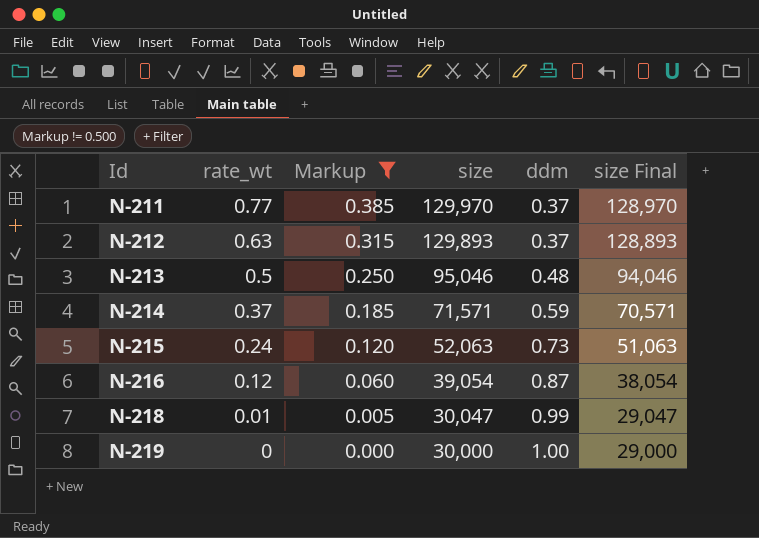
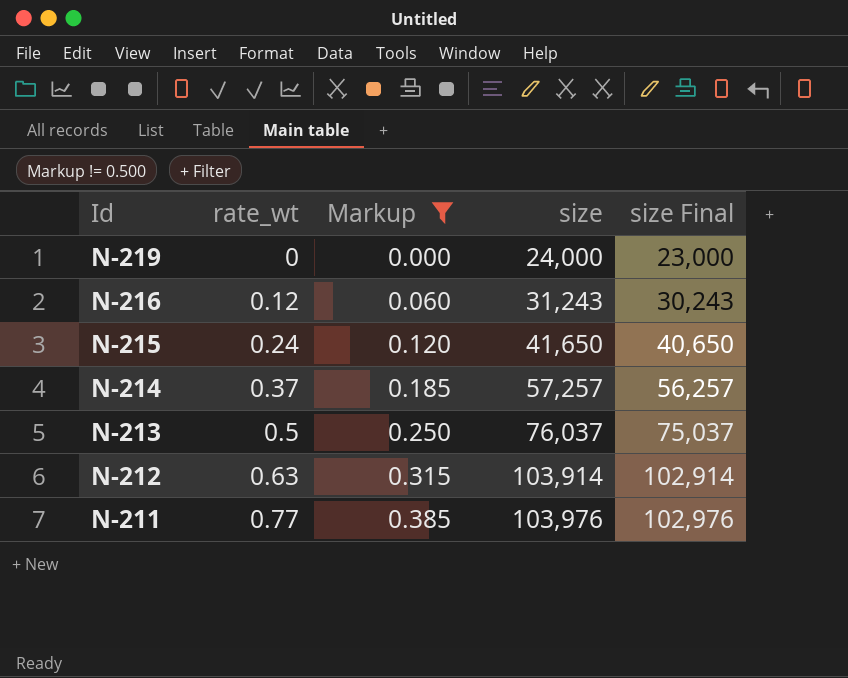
row order: Id ascending -> Id descending
column ddm | position: 5 -> none
row N-218: 0.01 | 0.005 | 30,047 | 0.99 | 29,047 -> none
N-219 | size: 30,000 -> 24,000
N-219 | size Final: 29,000 -> 23,000
N-216 | size: 39,054 -> 31,243
N-216 | size Final: 38,054 -> 30,243
N-215 | size: 52,063 -> 41,650
N-215 | size Final: 51,063 -> 40,650
N-214 | size: 71,571 -> 57,257
N-214 | size Final: 70,571 -> 56,257
N-213 | size: 95,046 -> 76,037
N-213 | size Final: 94,046 -> 75,037
N-212 | size: 129,893 -> 103,914
N-212 | size Final: 128,893 -> 102,914
N-211 | size: 129,970 -> 103,976
N-211 | size Final: 128,970 -> 102,976

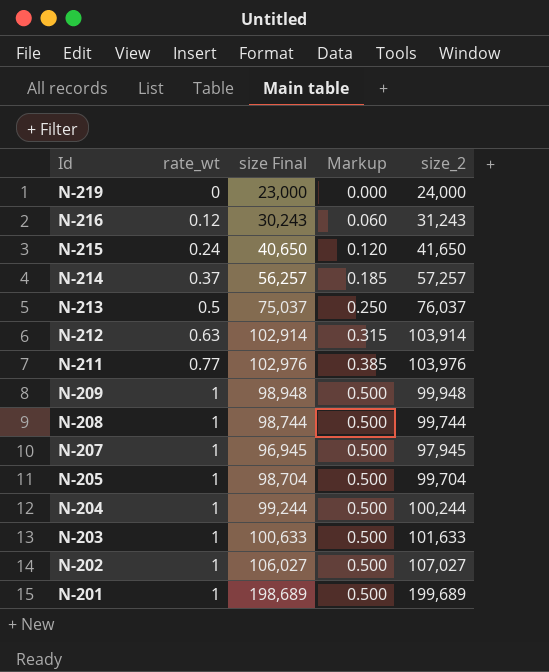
filter: Markup != 0.500 -> none
column size Final | position: 5 -> 3
column name: size -> size_2

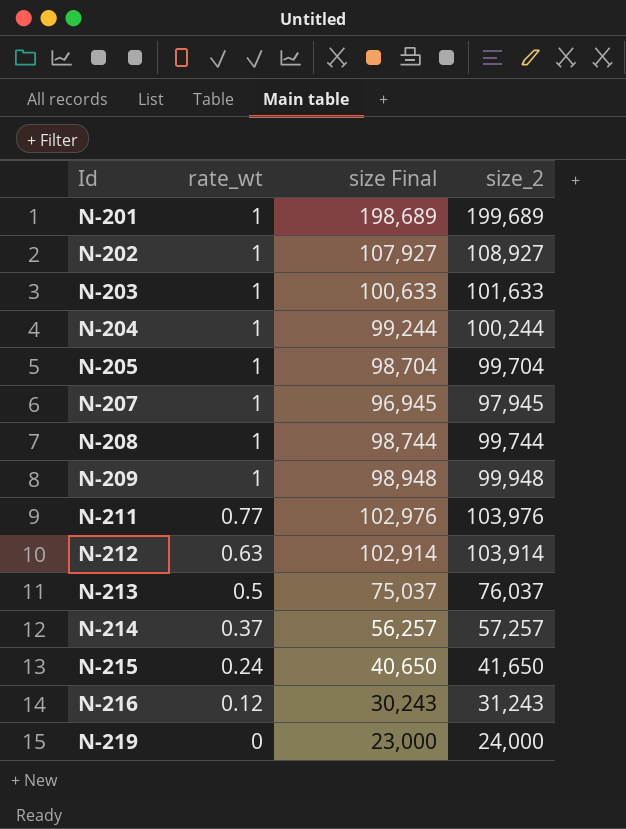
row order: Id descending -> Id ascending
column Markup | formula: [rate_wt] * 0.5 -> none
N-202 | size Final: 106,027 -> 107,927
N-202 | size_2: 107,027 -> 108,927

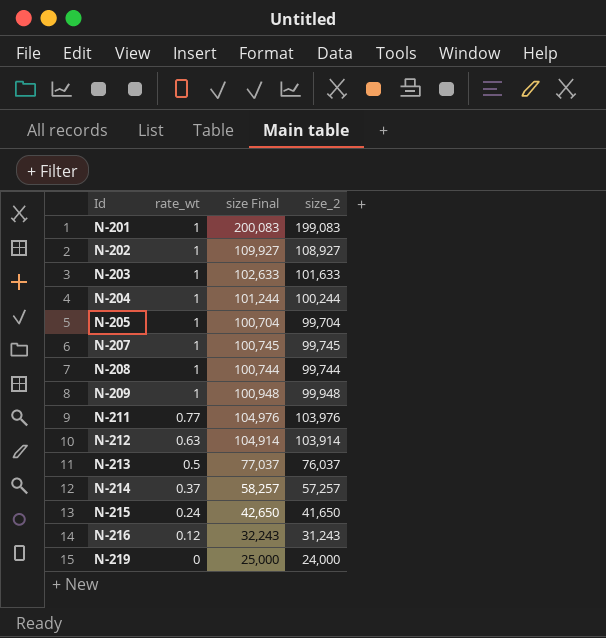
column size Final | formula: [size_2] - 1000 -> [size_2] + 1000
N-201 | size_2: 199,689 -> 199,083
N-207 | size_2: 97,945 -> 99,745

